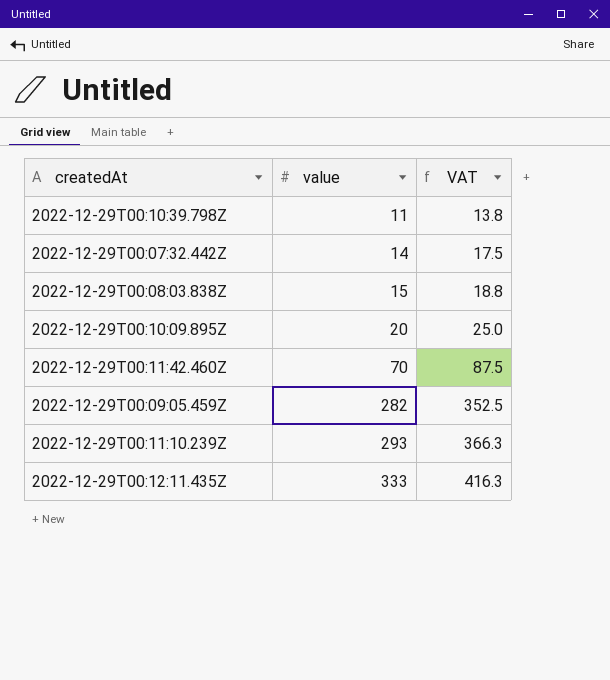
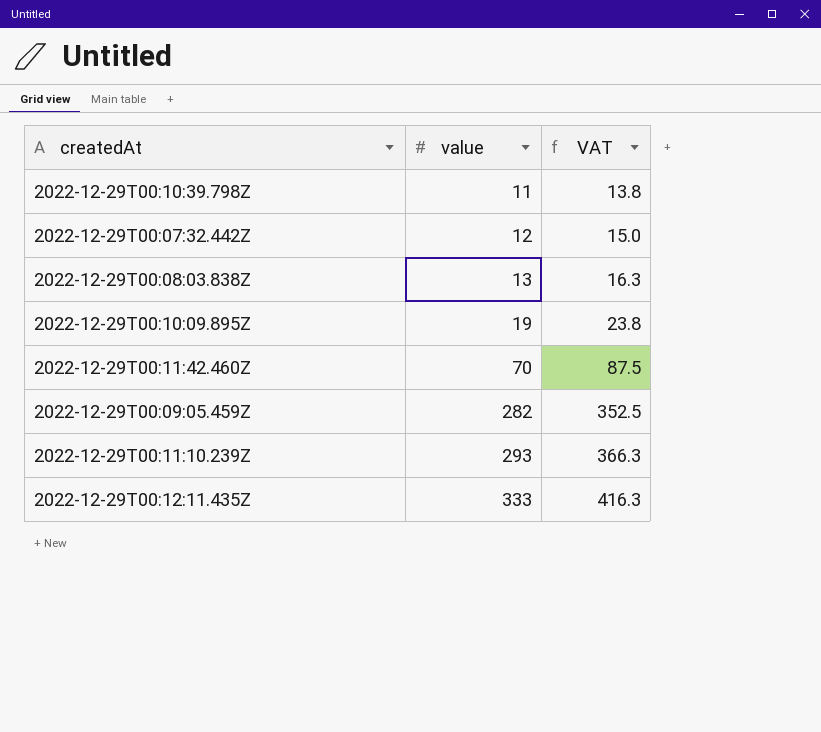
2022-12-29T00:07:32.442Z | value: 14 -> 12
2022-12-29T00:07:32.442Z | VAT: 17.5 -> 15.0
2022-12-29T00:08:03.838Z | value: 15 -> 13
2022-12-29T00:08:03.838Z | VAT: 18.8 -> 16.3
2022-12-29T00:10:09.895Z | value: 20 -> 19
2022-12-29T00:10:09.895Z | VAT: 25.0 -> 23.8

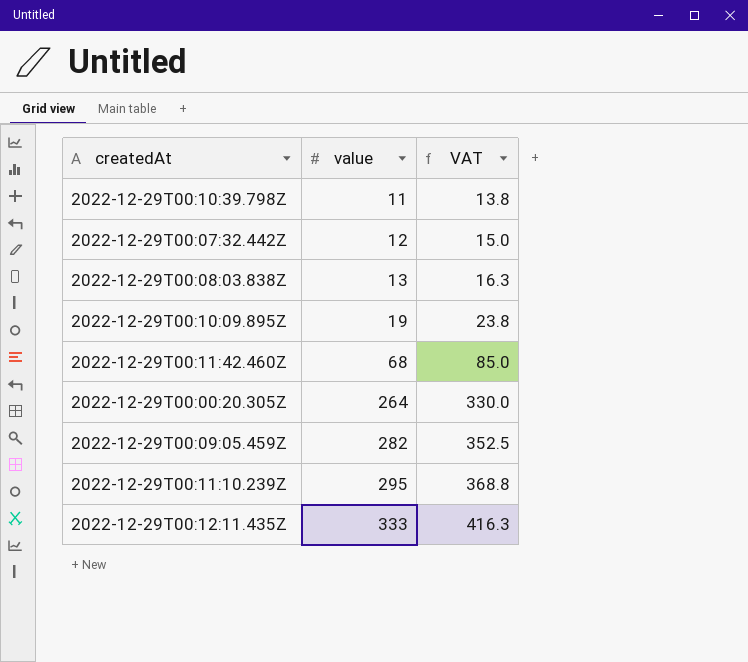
2022-12-29T00:11:42.460Z | value: 70 -> 68
2022-12-29T00:11:42.460Z | VAT: 87.5 -> 85.0
row 2022-12-29T00:00:20.305Z: none -> 264 | 330.0
2022-12-29T00:11:10.239Z | value: 293 -> 295
2022-12-29T00:11:10.239Z | VAT: 366.3 -> 368.8

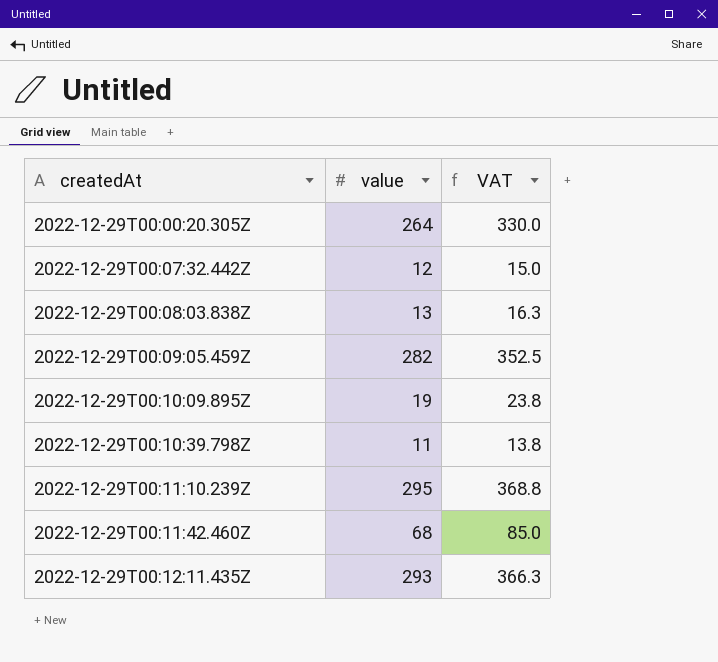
row order: value ascending -> createdAt ascending
2022-12-29T00:12:11.435Z | value: 333 -> 293
2022-12-29T00:12:11.435Z | VAT: 416.3 -> 366.3

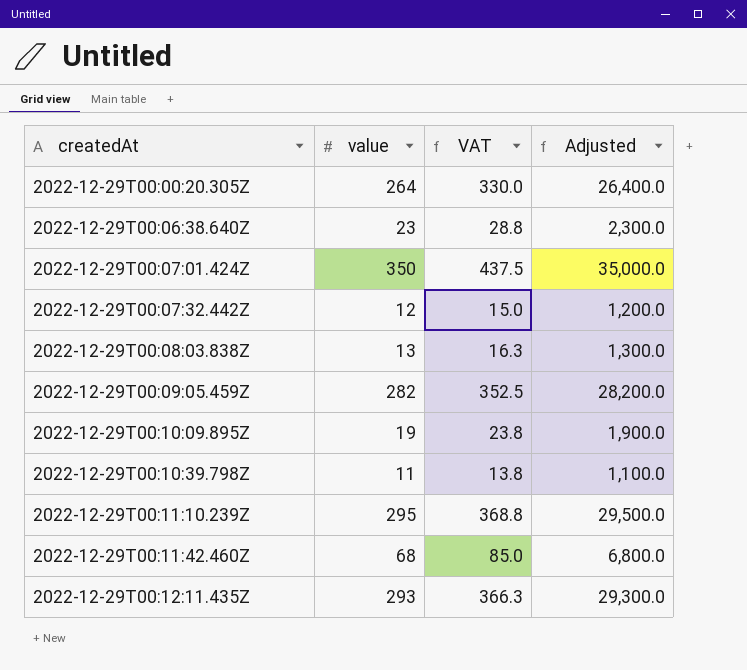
column Adjusted | formula: none -> [value] * 100
row 2022-12-29T00:06:38.640Z: none -> 23 | 28.8 | 2,300.0
row 2022-12-29T00:07:01.424Z: none -> 350 | 437.5 | 35,000.0

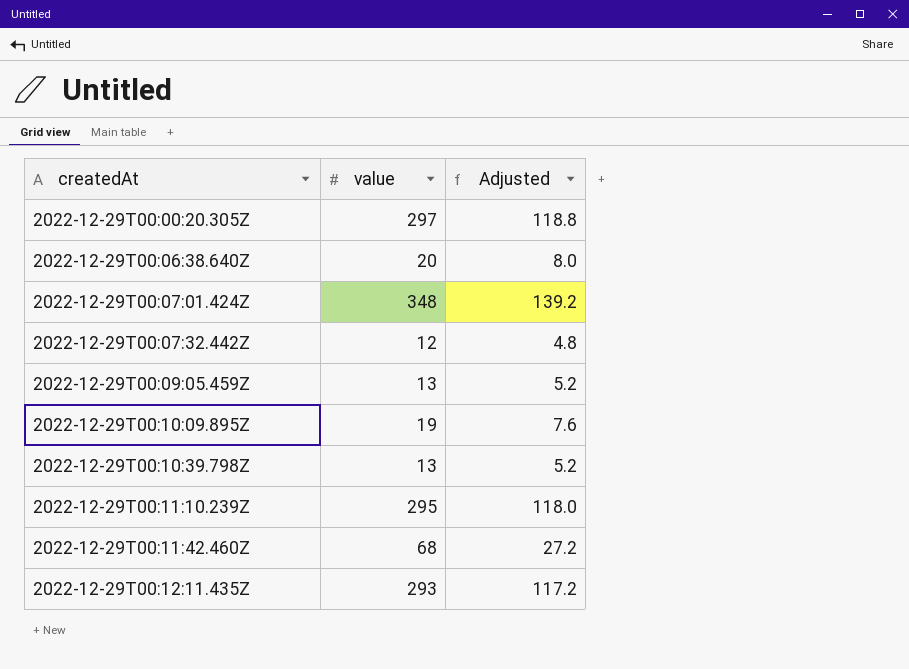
column VAT | formula: [value] * 1.25 -> none
column Adjusted | formula: [value] * 100 -> [value] * 0.4
row 2022-12-29T00:08:03.838Z: 13 | 16.3 | 1,300.0 -> none
2022-12-29T00:00:20.305Z | value: 264 -> 297
2022-12-29T00:06:38.640Z | value: 23 -> 20
2022-12-29T00:07:01.424Z | value: 350 -> 348
2022-12-29T00:09:05.459Z | value: 282 -> 13
2022-12-29T00:10:39.798Z | value: 11 -> 13

